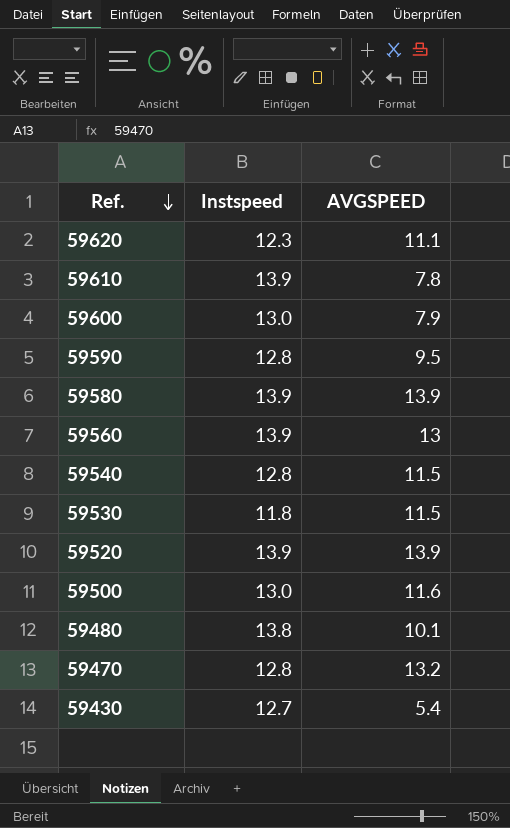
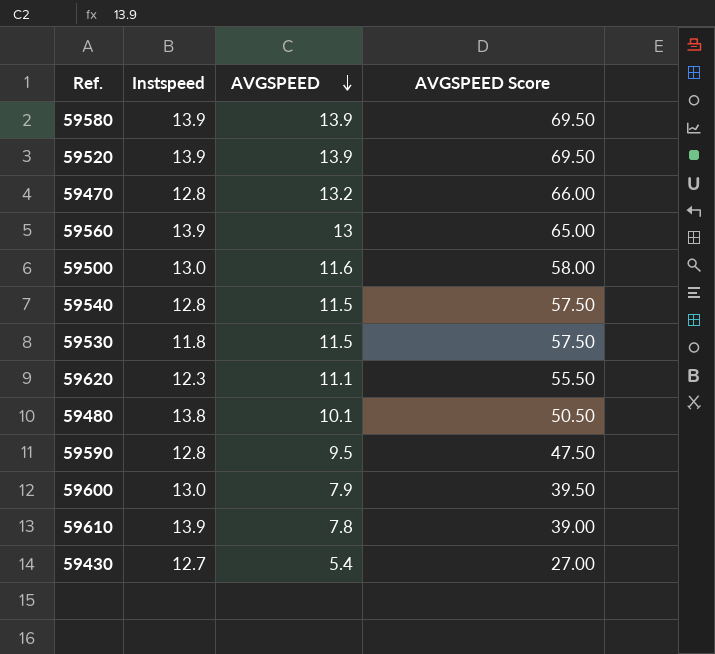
row order: Ref. descending -> AVGSPEED descending
column AVGSPEED Score | formula: none -> [AVGSPEED] * 5

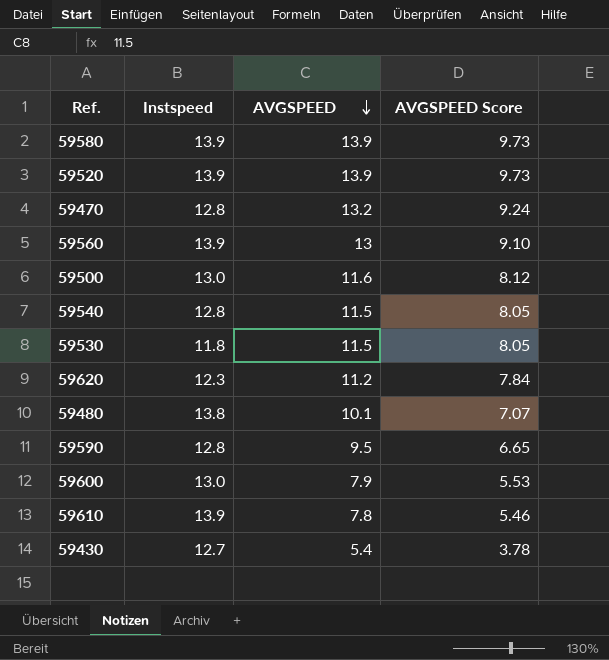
column AVGSPEED Score | formula: [AVGSPEED] * 5 -> [AVGSPEED] * 0.7
59620 | AVGSPEED: 11.1 -> 11.2

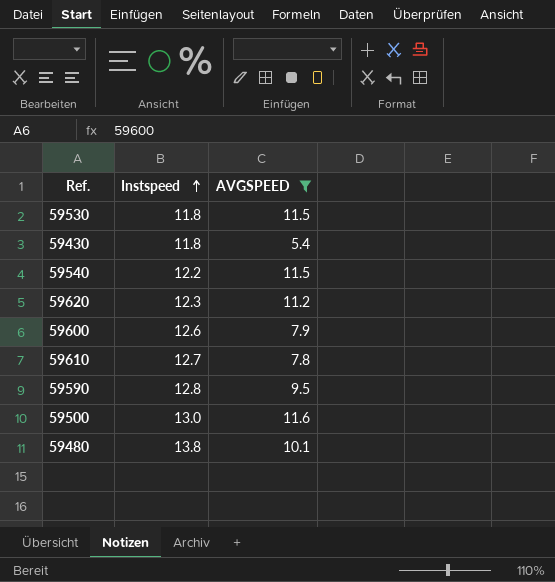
filter: none -> AVGSPEED <= 11.6
row order: AVGSPEED descending -> Instspeed ascending
column AVGSPEED Score | formula: [AVGSPEED] * 0.7 -> none
59430 | Instspeed: 12.7 -> 11.8
59540 | Instspeed: 12.8 -> 12.2
59600 | Instspeed: 13.0 -> 12.6
59610 | Instspeed: 13.9 -> 12.7

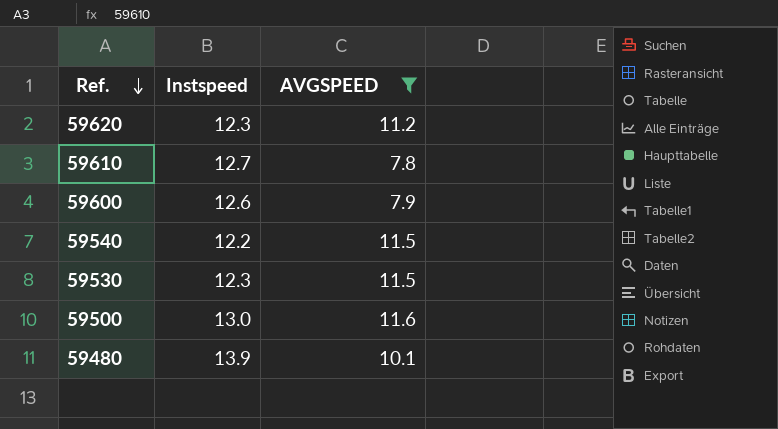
row order: Instspeed ascending -> Ref. descending
row 59430: 11.8 | 5.4 -> none
row 59590: 12.8 | 9.5 -> none
59530 | Instspeed: 11.8 -> 12.3
59480 | Instspeed: 13.8 -> 13.9

